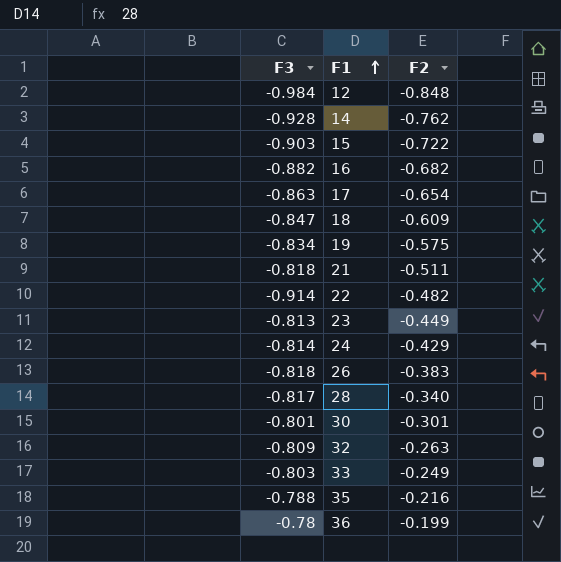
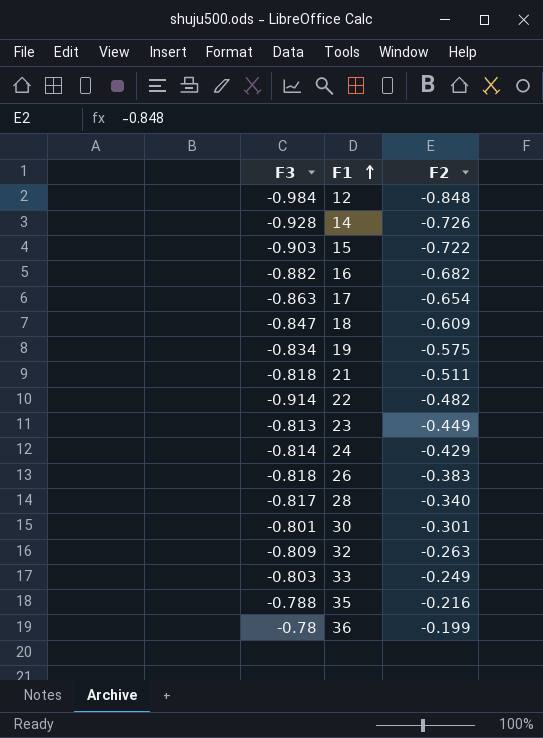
14 | F2: -0.762 -> -0.726

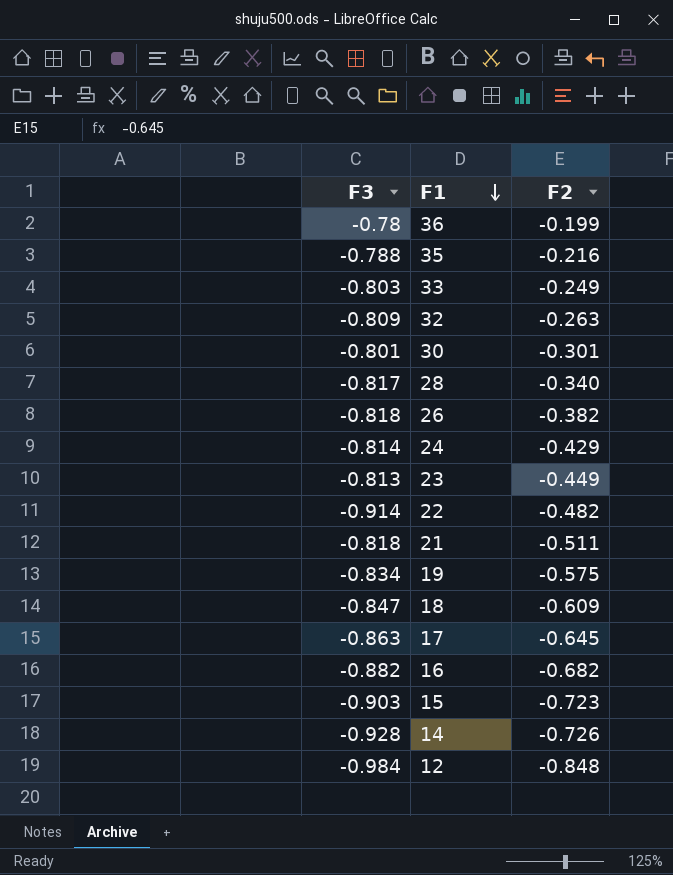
row order: F1 ascending -> F1 descending
26 | F2: -0.383 -> -0.382
17 | F2: -0.654 -> -0.645
15 | F2: -0.722 -> -0.723

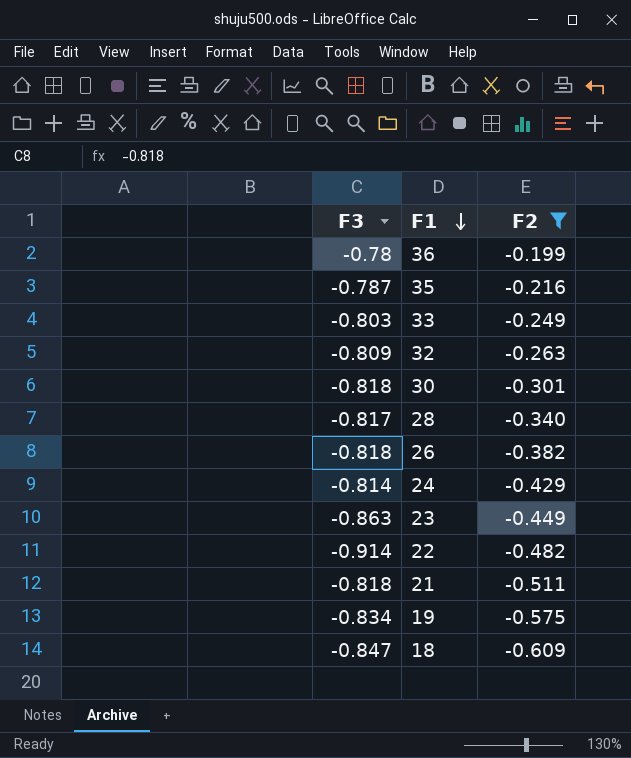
filter: none -> F2 >= -0.609
35 | F3: -0.788 -> -0.787
30 | F3: -0.801 -> -0.818
23 | F3: -0.813 -> -0.863

